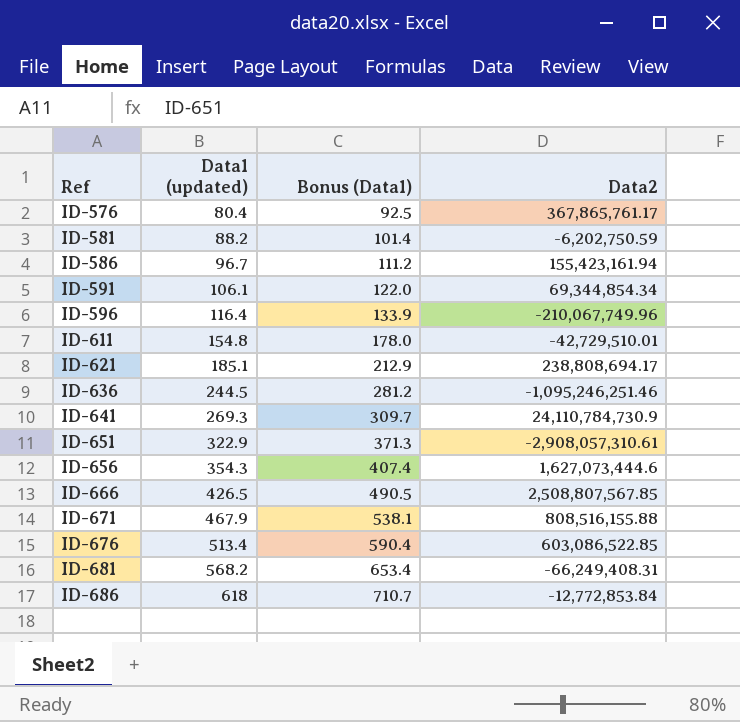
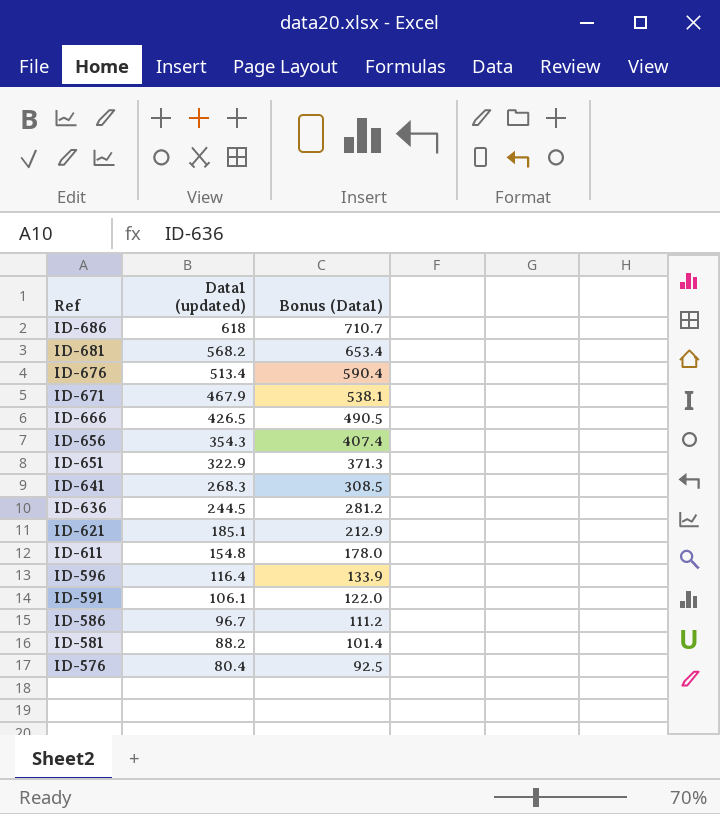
row order: Ref ascending -> Ref descending
column Data2 | position: 4 -> none
ID-641 | Data1 (updated): 269.3 -> 268.3
ID-641 | Bonus (Data1): 309.7 -> 308.5

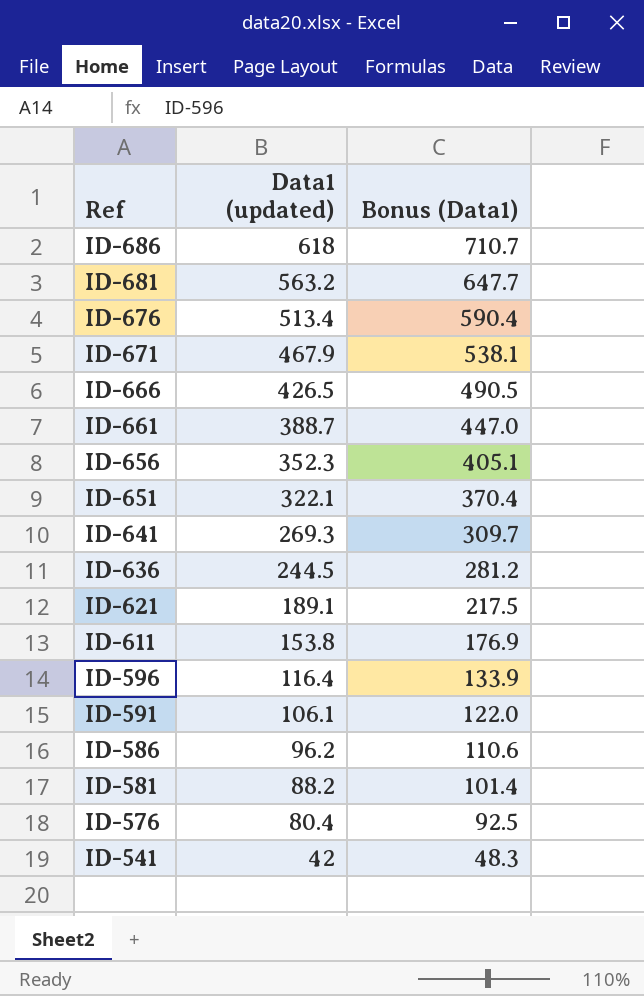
ID-681 | Data1 (updated): 568.2 -> 563.2
ID-681 | Bonus (Data1): 653.4 -> 647.7
row ID-661: none -> 388.7 | 447.0
ID-656 | Data1 (updated): 354.3 -> 352.3
ID-656 | Bonus (Data1): 407.4 -> 405.1
ID-651 | Data1 (updated): 322.9 -> 322.1
ID-651 | Bonus (Data1): 371.3 -> 370.4
ID-641 | Data1 (updated): 268.3 -> 269.3
ID-641 | Bonus (Data1): 308.5 -> 309.7
ID-621 | Data1 (updated): 185.1 -> 189.1
ID-621 | Bonus (Data1): 212.9 -> 217.5
ID-611 | Data1 (updated): 154.8 -> 153.8
ID-611 | Bonus (Data1): 178.0 -> 176.9
ID-586 | Data1 (updated): 96.7 -> 96.2
ID-586 | Bonus (Data1): 111.2 -> 110.6
row ID-541: none -> 42 | 48.3

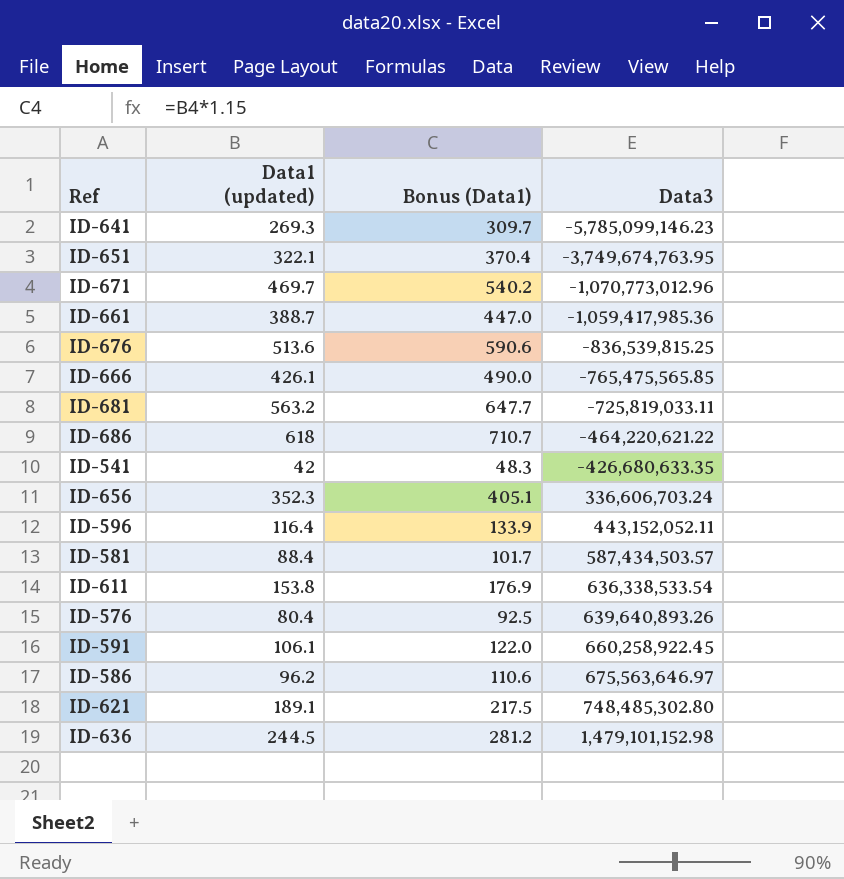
row order: Ref descending -> Data3 ascending
column Data3 | position: none -> 4
ID-671 | Data1 (updated): 467.9 -> 469.7
ID-671 | Bonus (Data1): 538.1 -> 540.2
ID-676 | Data1 (updated): 513.4 -> 513.6
ID-676 | Bonus (Data1): 590.4 -> 590.6
ID-666 | Data1 (updated): 426.5 -> 426.1
ID-666 | Bonus (Data1): 490.5 -> 490.0
ID-581 | Data1 (updated): 88.2 -> 88.4
ID-581 | Bonus (Data1): 101.4 -> 101.7

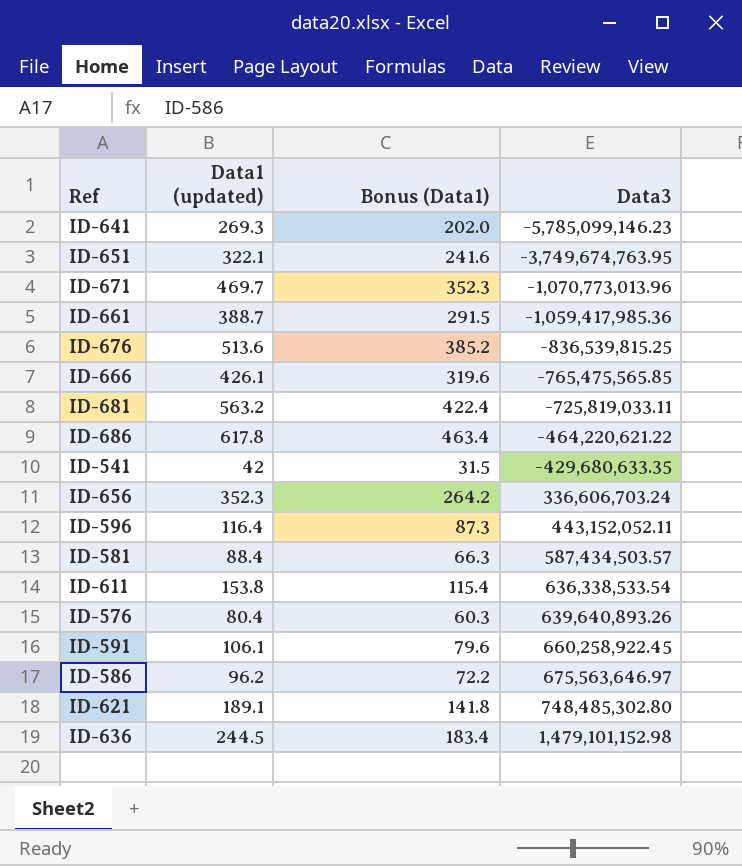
column Bonus (Data1) | formula: [Data1 (updated)] * 1.15 -> [Data1 (updated)] * 0.75
ID-671 | Data3: -1,070,773,012.96 -> -1,070,773,013.96
ID-686 | Data1 (updated): 618 -> 617.8
ID-541 | Data3: -426,680,633.35 -> -429,680,633.35

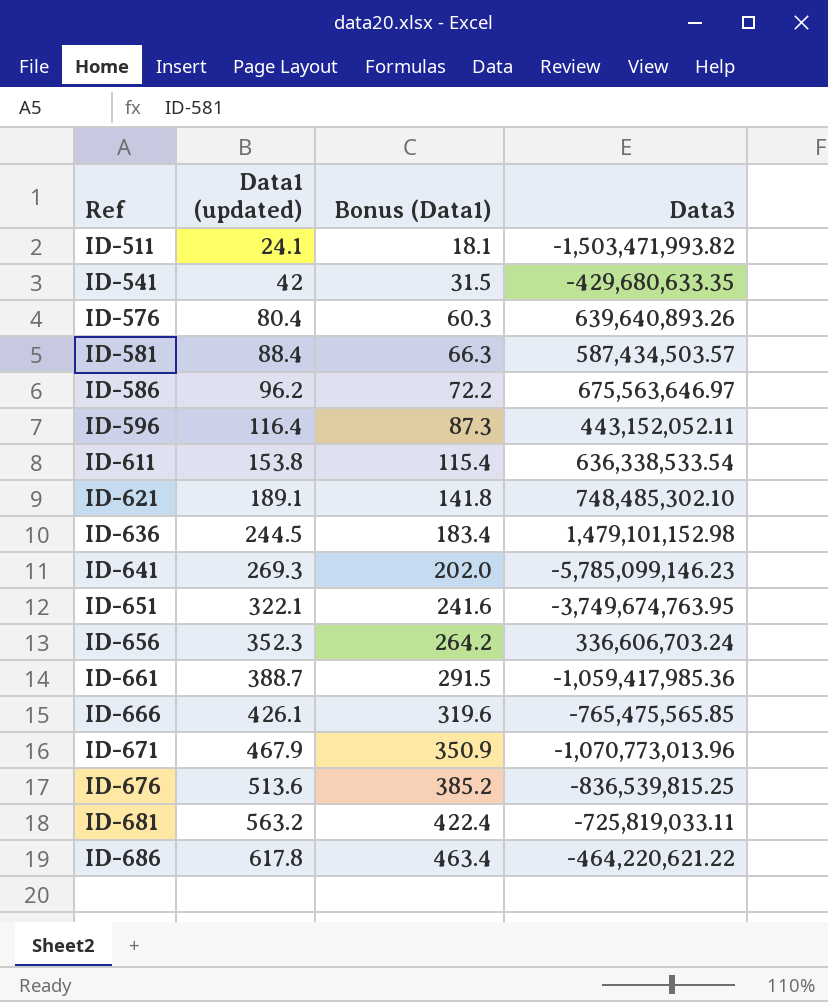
row order: Data3 ascending -> Ref ascending
row ID-591: 106.1 | 79.6 | 660,258,922.45 -> none
row ID-511: none -> 24.1 | 18.1 | -1,503,471,993.82
ID-621 | Data3: 748,485,302.80 -> 748,485,302.10
ID-671 | Data1 (updated): 469.7 -> 467.9
ID-671 | Bonus (Data1): 352.3 -> 350.9

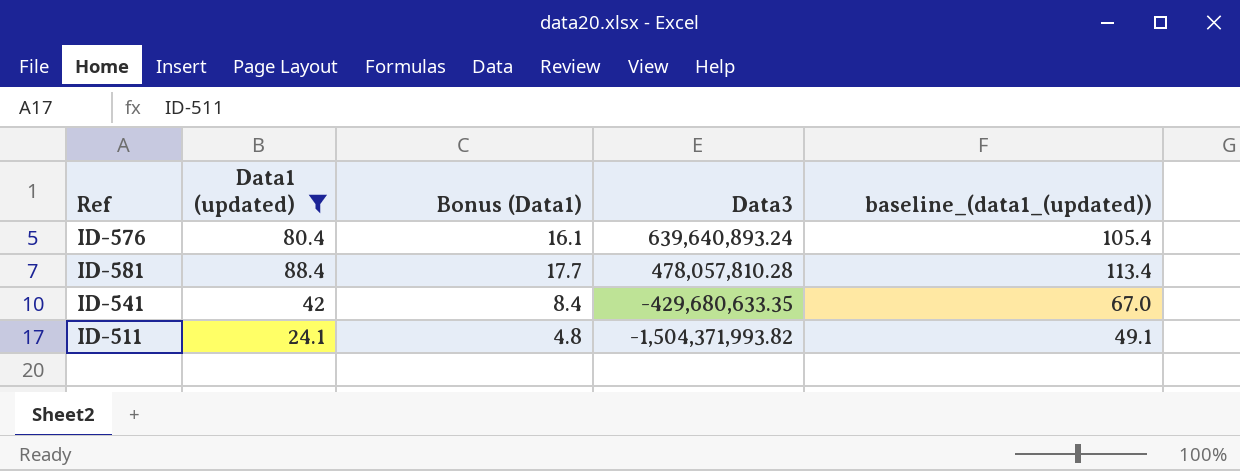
filter: none -> Data1 (updated) <= 88.4
row order: Ref ascending -> Data3 descending
column Bonus (Data1) | formula: [Data1 (updated)] * 0.75 -> [Data1 (updated)] * 0.2
column baseline_(data1_(updated)) | formula: none -> [Data1 (updated)] + 25
ID-576 | Data3: 639,640,893.26 -> 639,640,893.24
ID-581 | Data3: 587,434,503.57 -> 478,057,810.28
ID-511 | Data3: -1,503,471,993.82 -> -1,504,371,993.82

